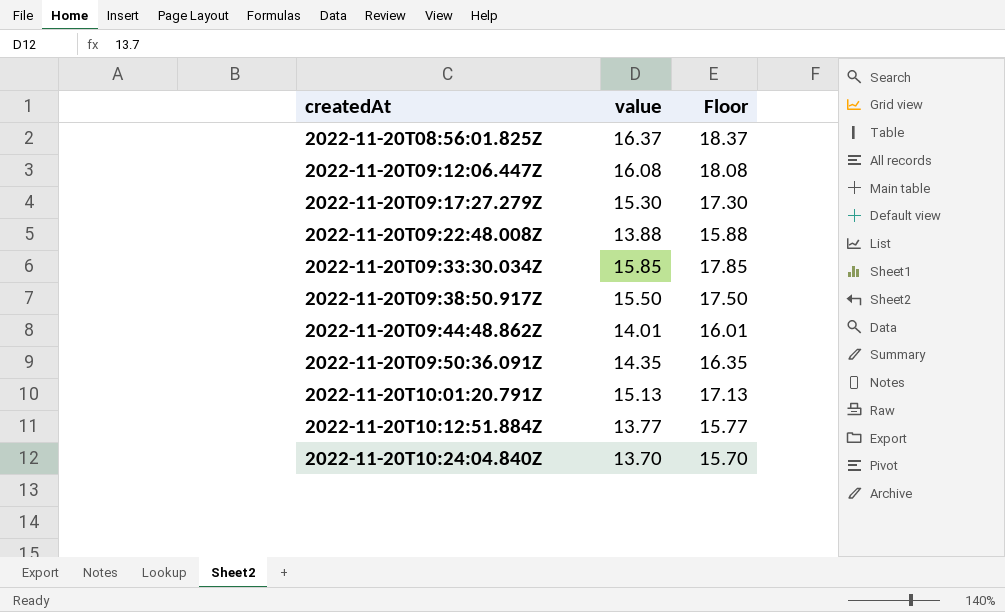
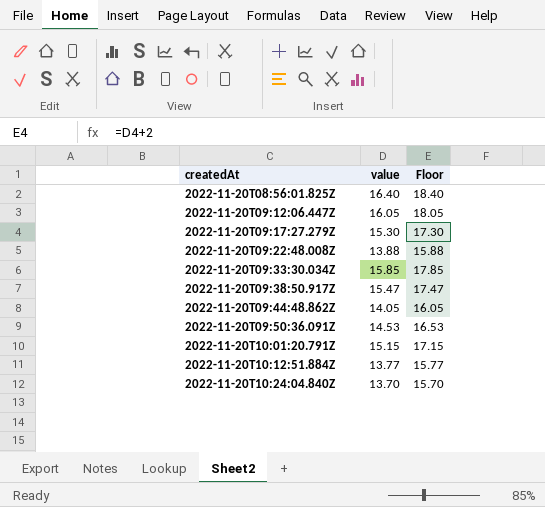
2022-11-20T08:56:01.825Z | value: 16.37 -> 16.40
2022-11-20T08:56:01.825Z | Floor: 18.37 -> 18.40
2022-11-20T09:12:06.447Z | value: 16.08 -> 16.05
2022-11-20T09:12:06.447Z | Floor: 18.08 -> 18.05
2022-11-20T09:38:50.917Z | value: 15.50 -> 15.47
2022-11-20T09:38:50.917Z | Floor: 17.50 -> 17.47
2022-11-20T09:44:48.862Z | value: 14.01 -> 14.05
2022-11-20T09:44:48.862Z | Floor: 16.01 -> 16.05
2022-11-20T09:50:36.091Z | value: 14.35 -> 14.53
2022-11-20T09:50:36.091Z | Floor: 16.35 -> 16.53
2022-11-20T10:01:20.791Z | value: 15.13 -> 15.15
2022-11-20T10:01:20.791Z | Floor: 17.13 -> 17.15

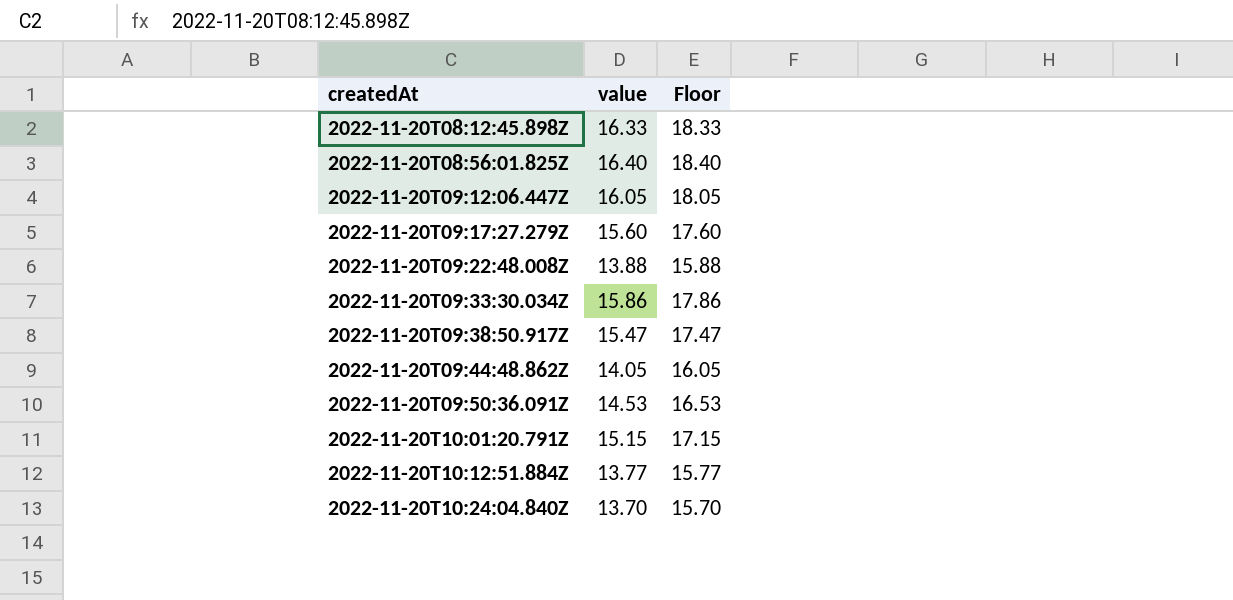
row 2022-11-20T08:12:45.898Z: none -> 16.33 | 18.33
2022-11-20T09:17:27.279Z | value: 15.30 -> 15.60
2022-11-20T09:17:27.279Z | Floor: 17.30 -> 17.60
2022-11-20T09:33:30.034Z | value: 15.85 -> 15.86
2022-11-20T09:33:30.034Z | Floor: 17.85 -> 17.86

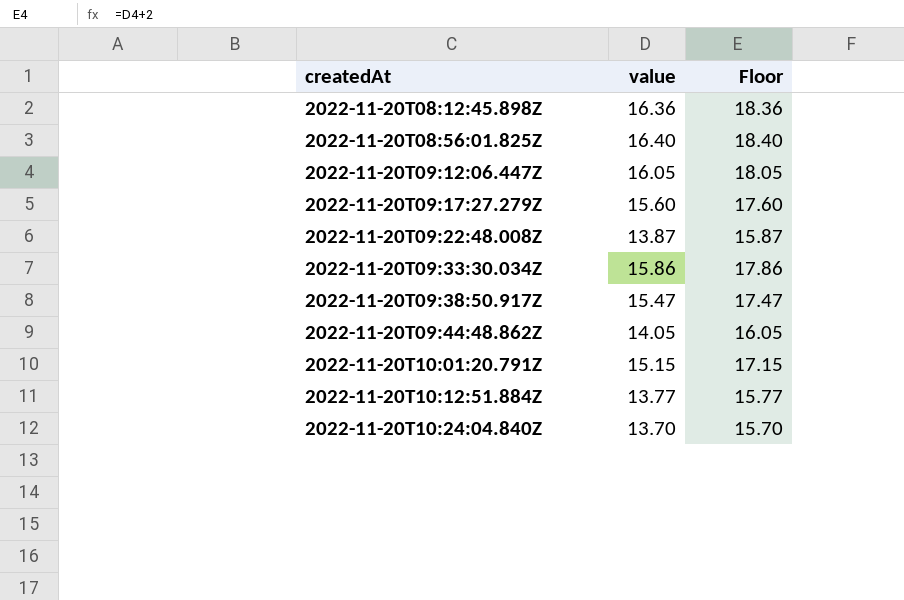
row 2022-11-20T09:50:36.091Z: 14.53 | 16.53 -> none
2022-11-20T08:12:45.898Z | value: 16.33 -> 16.36
2022-11-20T08:12:45.898Z | Floor: 18.33 -> 18.36
2022-11-20T09:22:48.008Z | value: 13.88 -> 13.87
2022-11-20T09:22:48.008Z | Floor: 15.88 -> 15.87

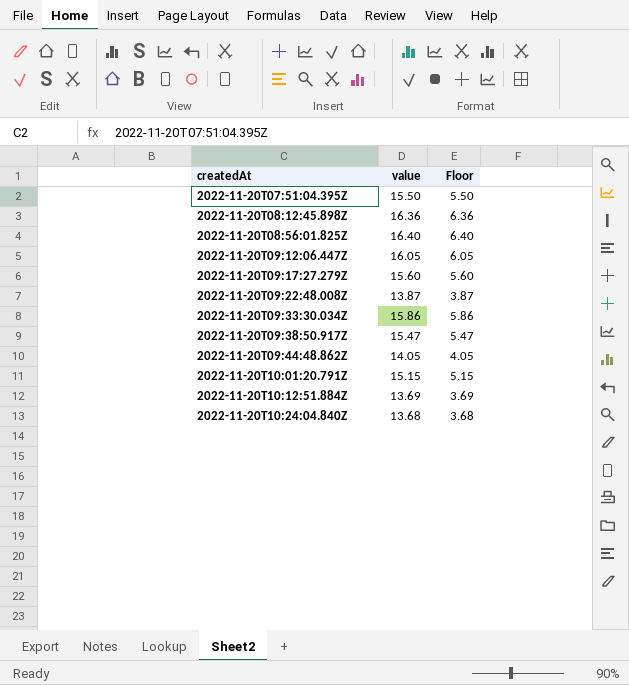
column Floor | formula: [value] + 2 -> [value] - 10
row 2022-11-20T07:51:04.395Z: none -> 15.50 | 5.50
2022-11-20T10:12:51.884Z | value: 13.77 -> 13.69
2022-11-20T10:24:04.840Z | value: 13.70 -> 13.68

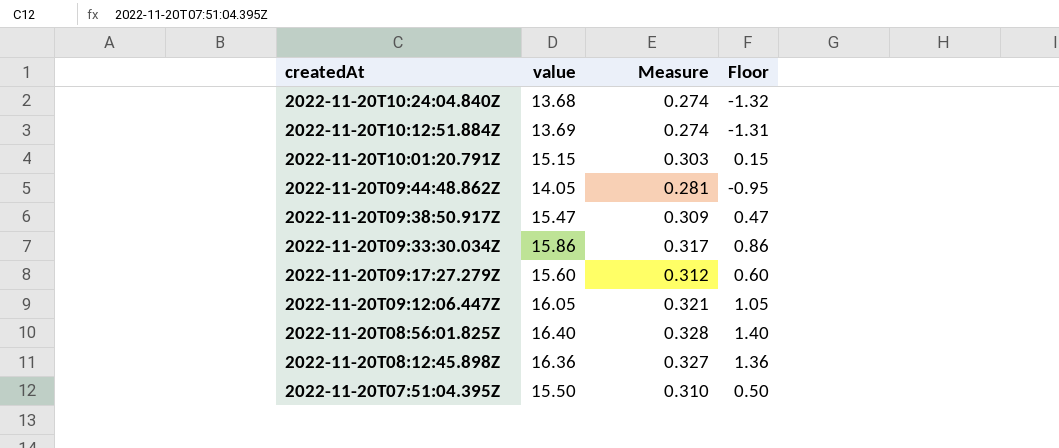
row order: createdAt ascending -> createdAt descending
column Measure | formula: none -> [value] * 0.02
column Floor | formula: [value] - 10 -> [value] - 15
row 2022-11-20T09:22:48.008Z: 13.87 | 3.87 -> none

